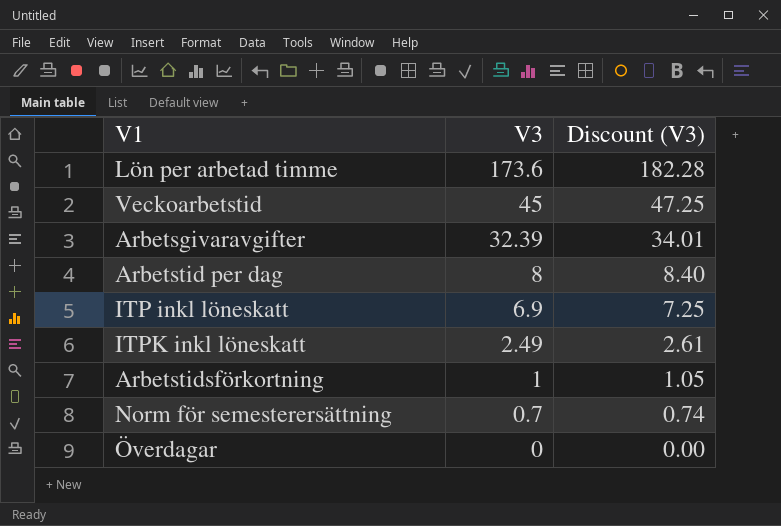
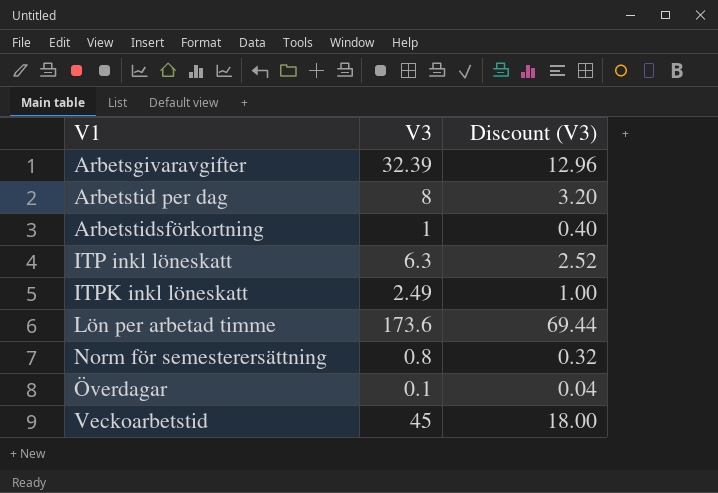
row order: V3 descending -> V1 ascending
column Discount (V3) | formula: [V3] * 1.05 -> [V3] * 0.4
ITP inkl löneskatt | V3: 6.9 -> 6.3
Norm för semesterersättning | V3: 0.7 -> 0.8
Överdagar | V3: 0 -> 0.1

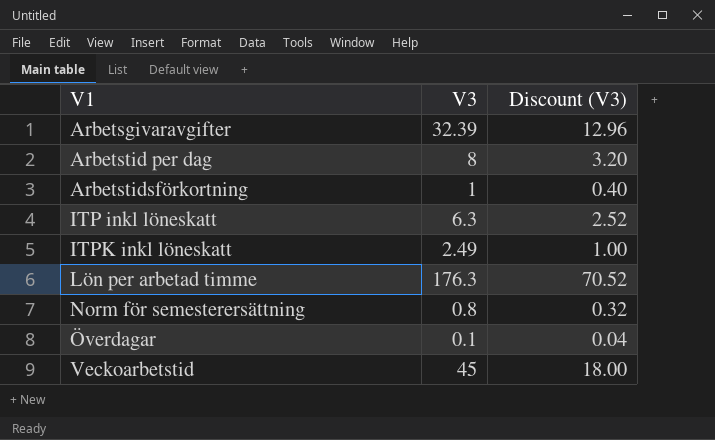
Lön per arbetad timme | V3: 173.6 -> 176.3
Lön per arbetad timme | Discount (V3): 69.44 -> 70.52

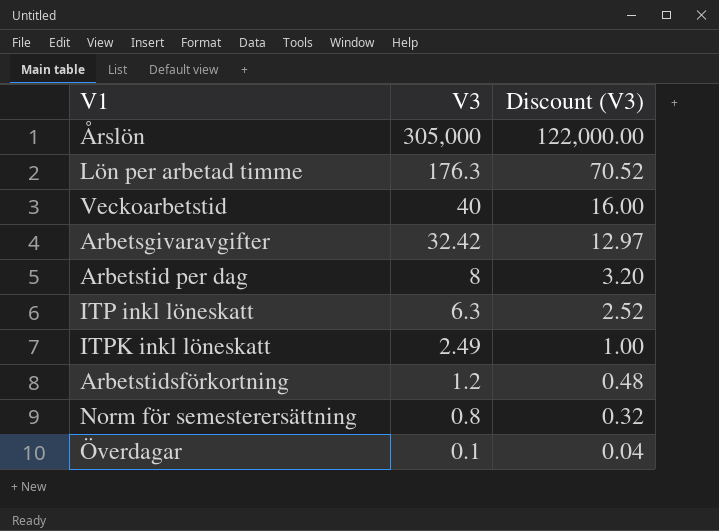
row order: V1 ascending -> V3 descending
row Årslön: none -> 305,000 | 122,000.00
Veckoarbetstid | V3: 45 -> 40
Veckoarbetstid | Discount (V3): 18.00 -> 16.00
Arbetsgivaravgifter | V3: 32.39 -> 32.42
Arbetsgivaravgifter | Discount (V3): 12.96 -> 12.97
Arbetstidsförkortning | V3: 1 -> 1.2
Arbetstidsförkortning | Discount (V3): 0.40 -> 0.48

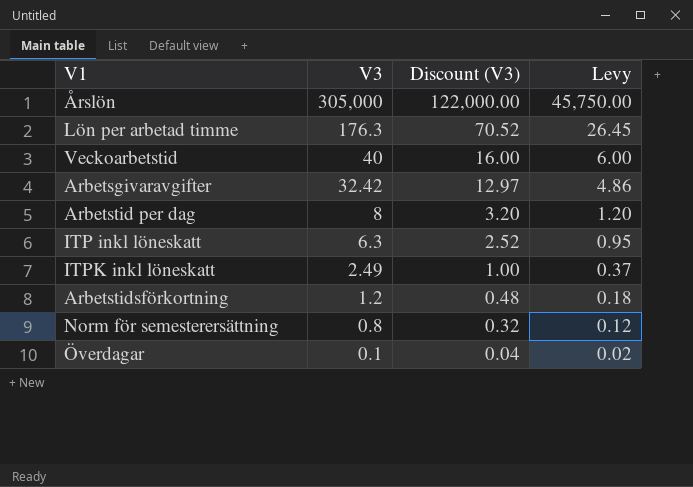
column Levy | formula: none -> [V3] * 0.15

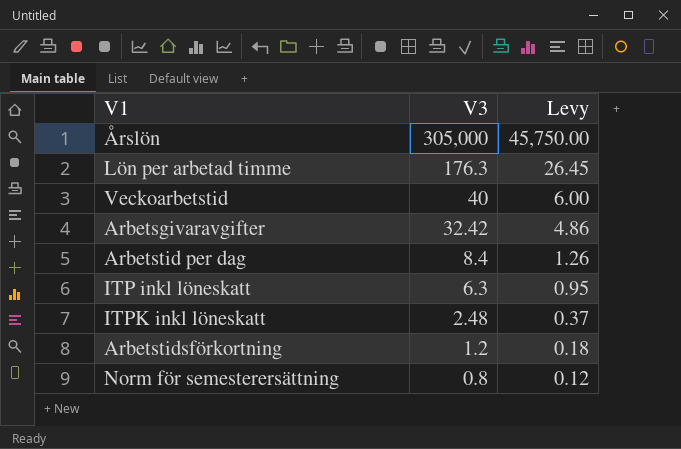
column Discount (V3) | formula: [V3] * 0.4 -> none
row Överdagar: 0.1 | 0.04 | 0.02 -> none
Arbetstid per dag | V3: 8 -> 8.4
Arbetstid per dag | Levy: 1.20 -> 1.26
ITPK inkl löneskatt | V3: 2.49 -> 2.48

